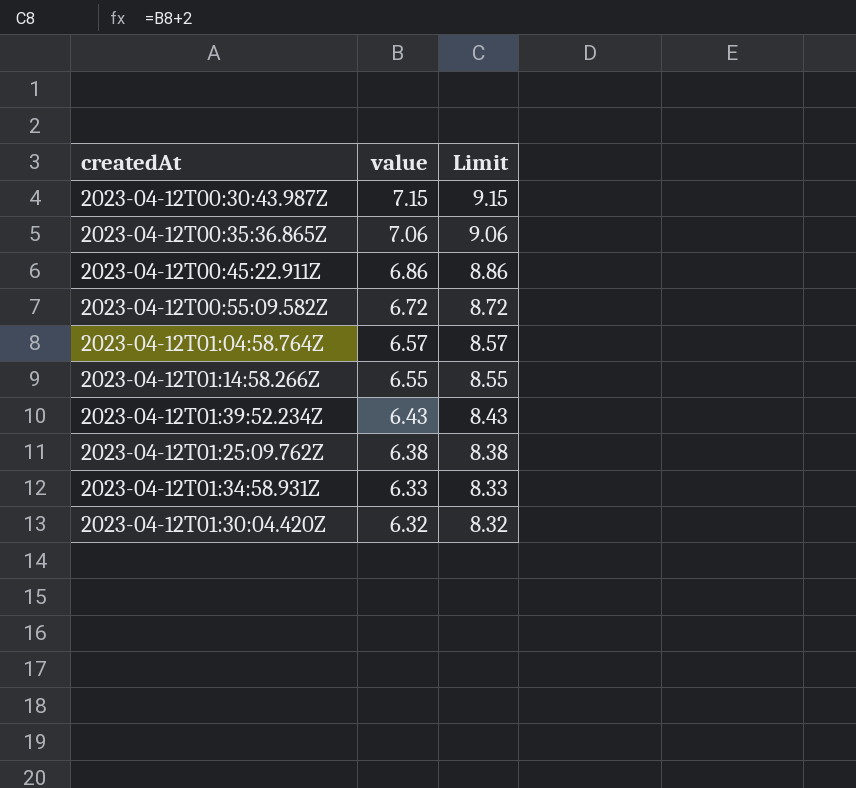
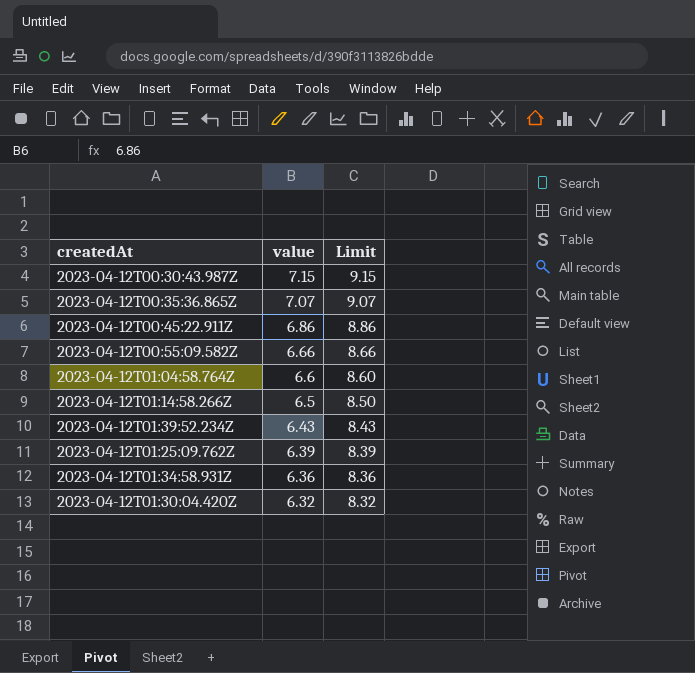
2023-04-12T00:35:36.865Z | value: 7.06 -> 7.07
2023-04-12T00:35:36.865Z | Limit: 9.06 -> 9.07
2023-04-12T00:55:09.582Z | value: 6.72 -> 6.66
2023-04-12T00:55:09.582Z | Limit: 8.72 -> 8.66
2023-04-12T01:04:58.764Z | value: 6.57 -> 6.6
2023-04-12T01:04:58.764Z | Limit: 8.57 -> 8.60
2023-04-12T01:14:58.266Z | value: 6.55 -> 6.5
2023-04-12T01:14:58.266Z | Limit: 8.55 -> 8.50
2023-04-12T01:25:09.762Z | value: 6.38 -> 6.39
2023-04-12T01:25:09.762Z | Limit: 8.38 -> 8.39
2023-04-12T01:34:58.931Z | value: 6.33 -> 6.36
2023-04-12T01:34:58.931Z | Limit: 8.33 -> 8.36

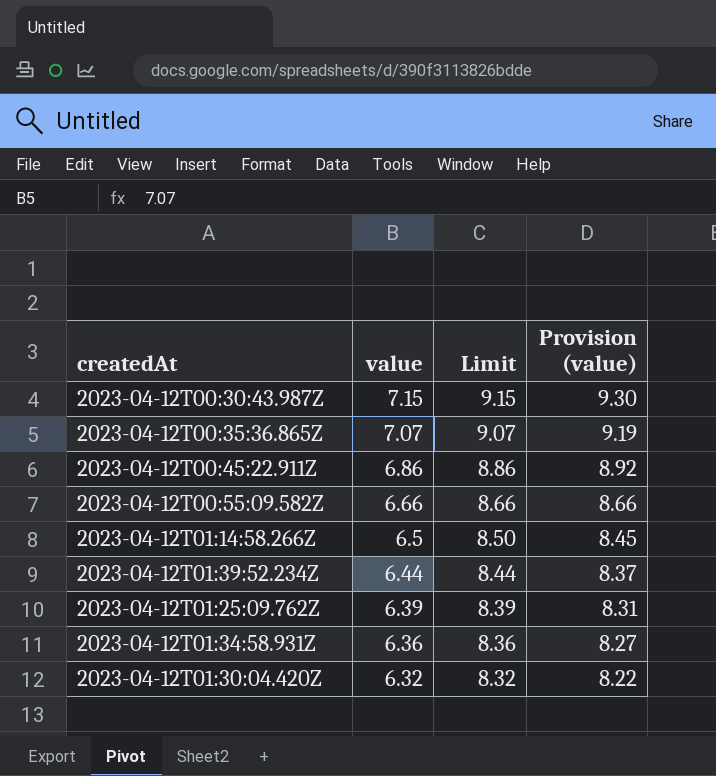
column Provision (value) | formula: none -> [value] * 1.3
row 2023-04-12T01:04:58.764Z: 6.6 | 8.60 -> none
2023-04-12T01:39:52.234Z | value: 6.43 -> 6.44
2023-04-12T01:39:52.234Z | Limit: 8.43 -> 8.44

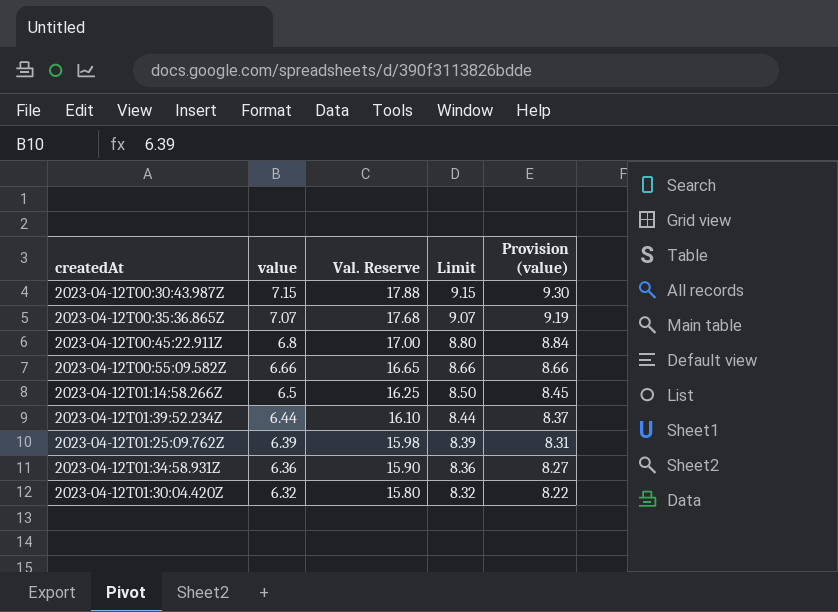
column Val. Reserve | formula: none -> [value] * 2.5
2023-04-12T00:45:22.911Z | value: 6.86 -> 6.8
2023-04-12T00:45:22.911Z | Limit: 8.86 -> 8.80
2023-04-12T00:45:22.911Z | Provision (value): 8.92 -> 8.84

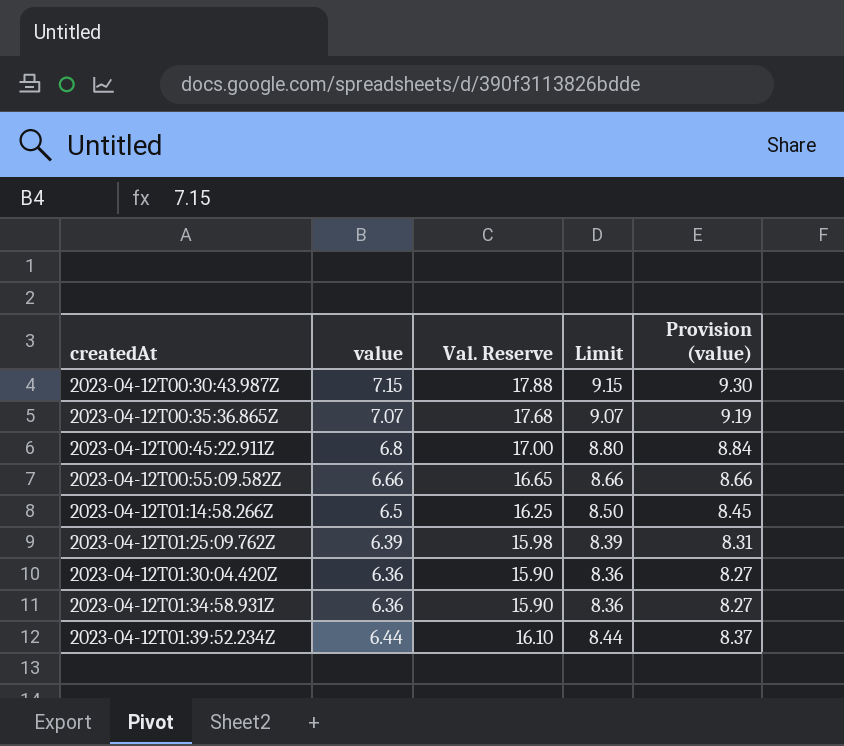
row order: value descending -> createdAt ascending
2023-04-12T01:30:04.420Z | value: 6.32 -> 6.36
2023-04-12T01:30:04.420Z | Val. Reserve: 15.80 -> 15.90
2023-04-12T01:30:04.420Z | Limit: 8.32 -> 8.36
2023-04-12T01:30:04.420Z | Provision (value): 8.22 -> 8.27

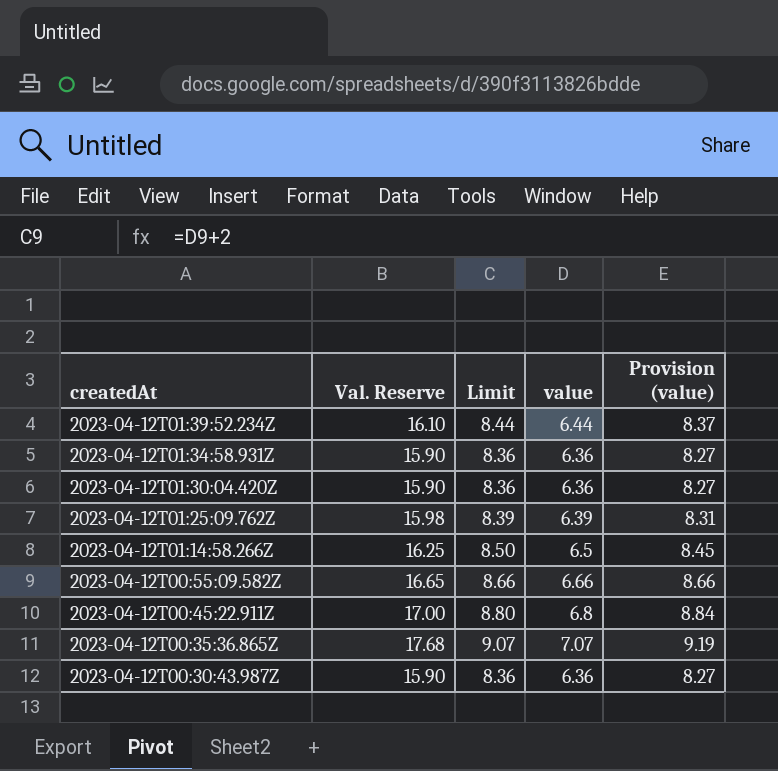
row order: createdAt ascending -> createdAt descending
column value | position: 2 -> 4
2023-04-12T00:30:43.987Z | Val. Reserve: 17.88 -> 15.90
2023-04-12T00:30:43.987Z | Limit: 9.15 -> 8.36
2023-04-12T00:30:43.987Z | value: 7.15 -> 6.36
2023-04-12T00:30:43.987Z | Provision (value): 9.30 -> 8.27

